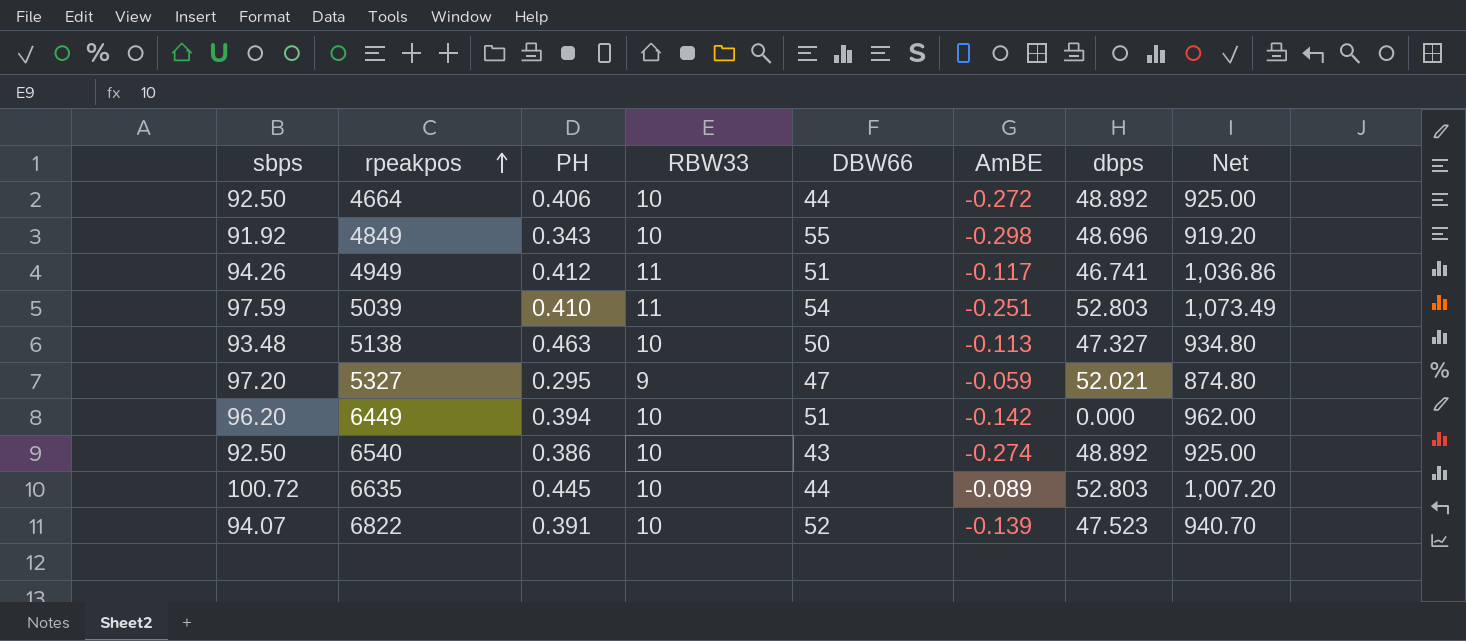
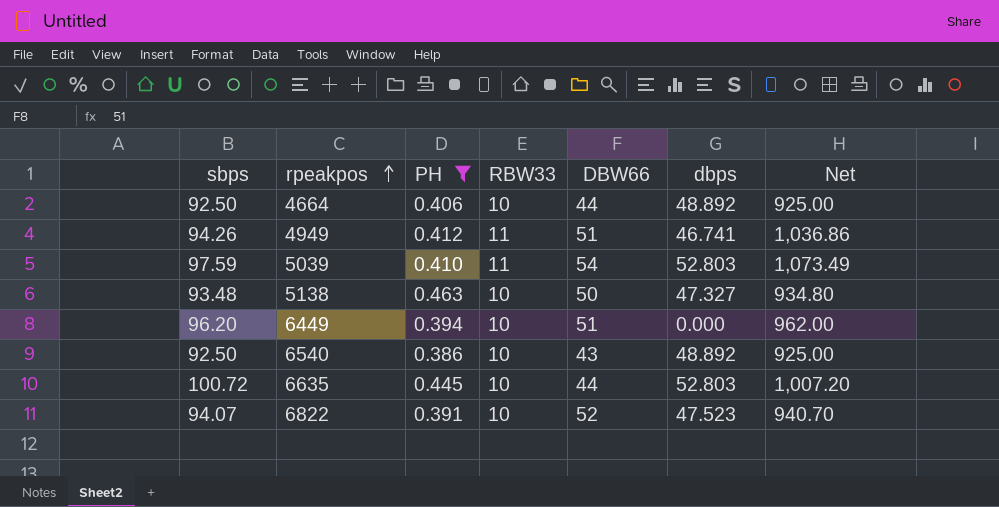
filter: none -> PH >= 0.386
column AmBE | position: 6 -> none

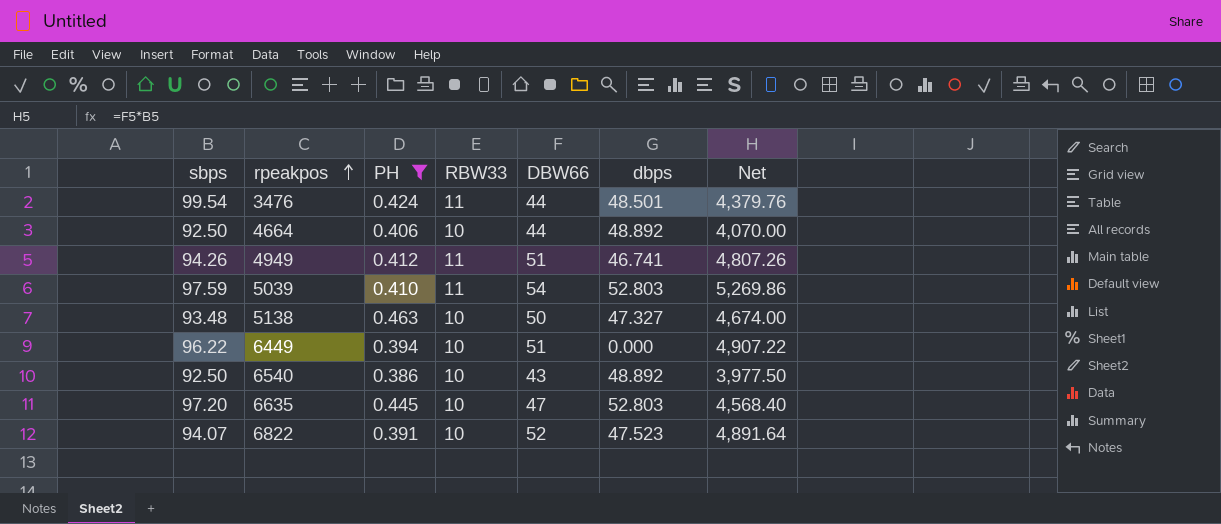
column Net | formula: [sbps] * [RBW33] -> [sbps] * [DBW66]
row 3476: none -> 99.54 | 0.424 | 11 | 44 | 48.501 | 4,379.76
6449 | sbps: 96.20 -> 96.22
6635 | sbps: 100.72 -> 97.20
6635 | DBW66: 44 -> 47

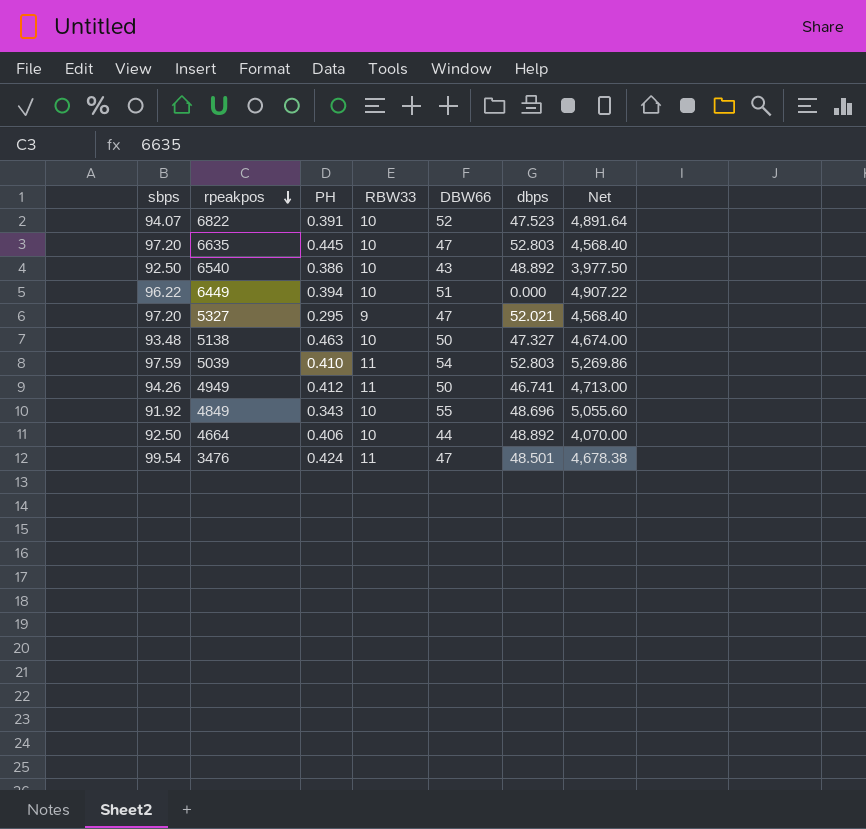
filter: PH >= 0.386 -> none
row order: rpeakpos ascending -> rpeakpos descending
4949 | DBW66: 51 -> 50
4949 | Net: 4,807.26 -> 4,713.00
3476 | DBW66: 44 -> 47
3476 | Net: 4,379.76 -> 4,678.38

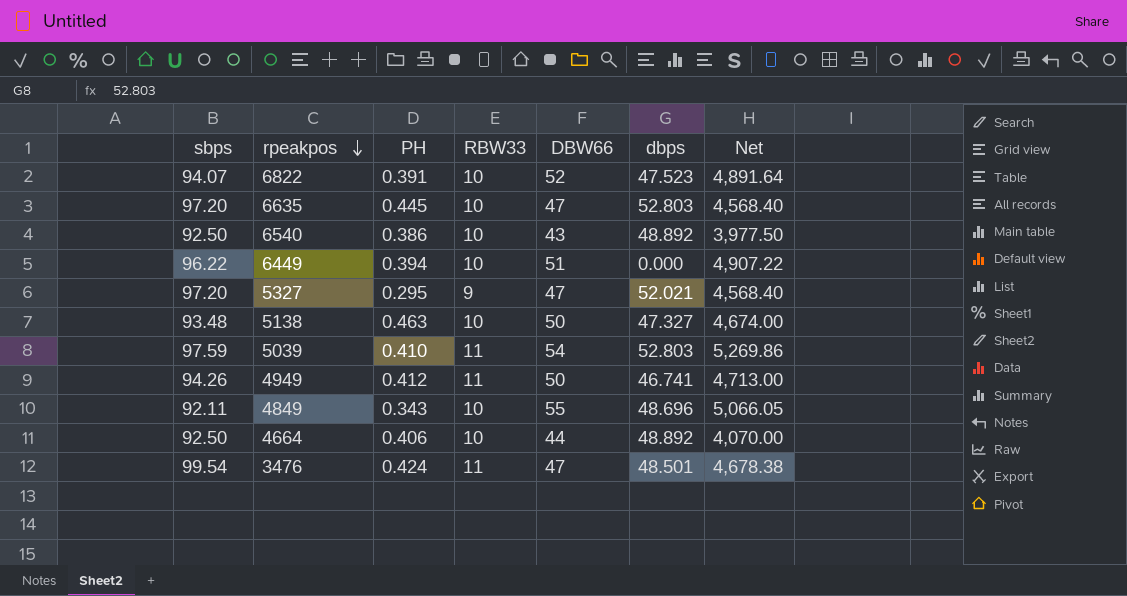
4849 | sbps: 91.92 -> 92.11
4849 | Net: 5,055.60 -> 5,066.05

